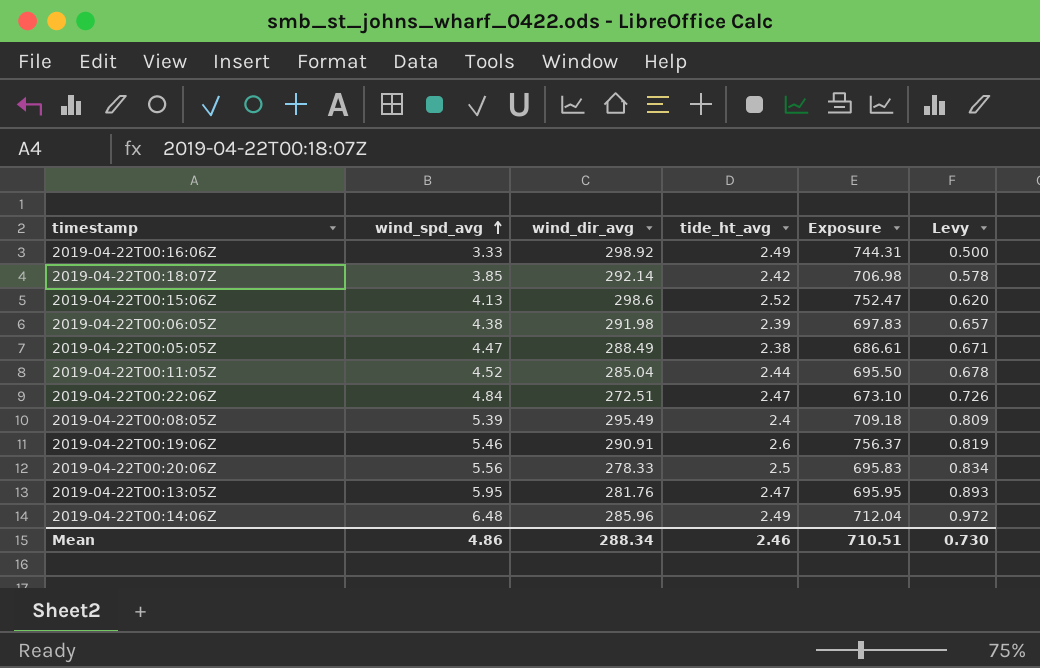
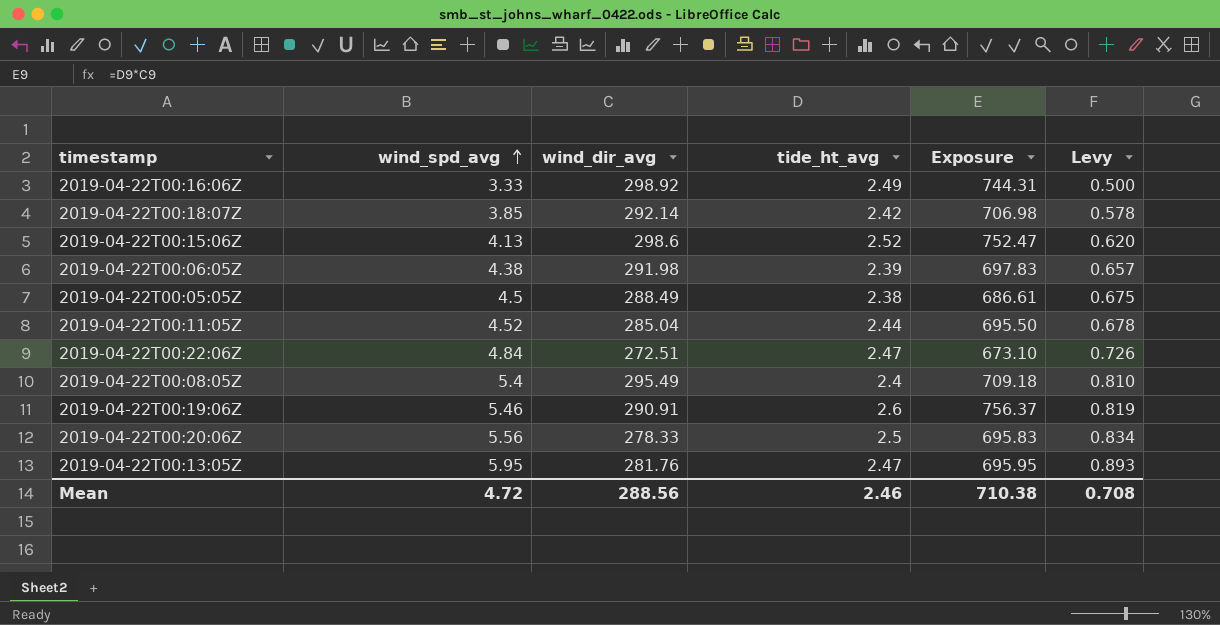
row 2019-04-22T00:14:06Z: 6.48 | 285.96 | 2.49 | 712.04 | 0.972 -> none
2019-04-22T00:05:05Z | wind_spd_avg: 4.47 -> 4.5
2019-04-22T00:05:05Z | Levy: 0.671 -> 0.675
2019-04-22T00:08:05Z | wind_spd_avg: 5.39 -> 5.4
2019-04-22T00:08:05Z | Levy: 0.809 -> 0.810
Mean | wind_spd_avg: 4.86 -> 4.72
Mean | wind_dir_avg: 288.34 -> 288.56
Mean | Exposure: 710.51 -> 710.38
Mean | Levy: 0.730 -> 0.708

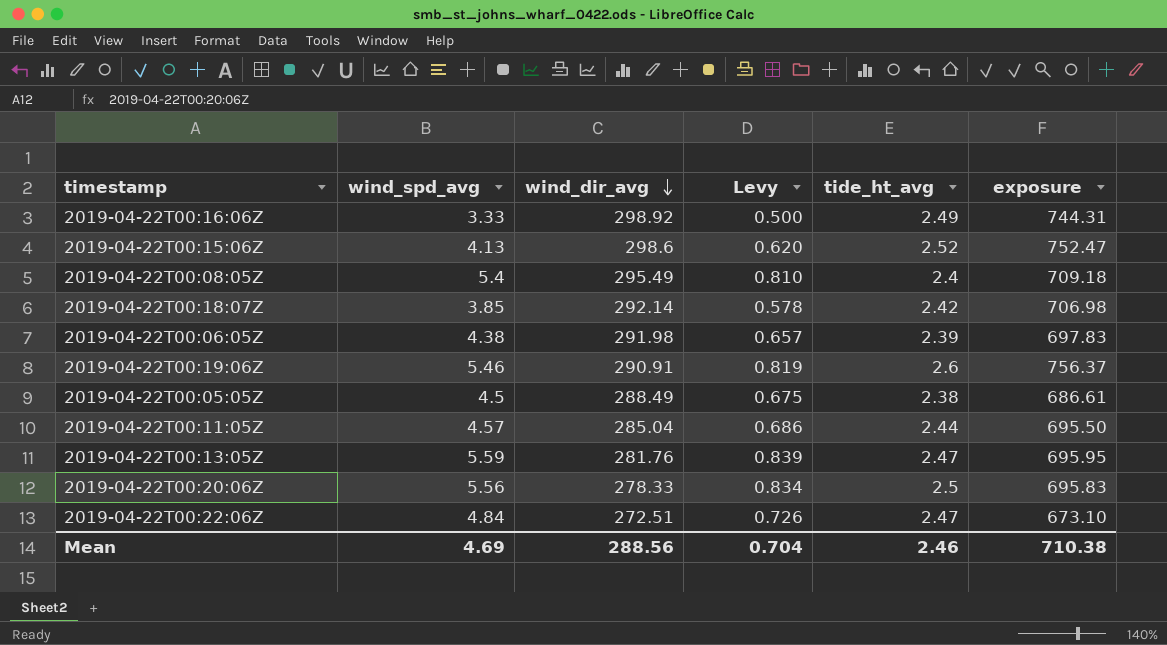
row order: wind_spd_avg ascending -> wind_dir_avg descending
column Levy | position: 6 -> 4
column name: Exposure -> exposure
2019-04-22T00:11:05Z | wind_spd_avg: 4.52 -> 4.57
2019-04-22T00:11:05Z | Levy: 0.678 -> 0.686
2019-04-22T00:13:05Z | wind_spd_avg: 5.95 -> 5.59
2019-04-22T00:13:05Z | Levy: 0.893 -> 0.839
Mean | wind_spd_avg: 4.72 -> 4.69
Mean | Levy: 0.708 -> 0.704

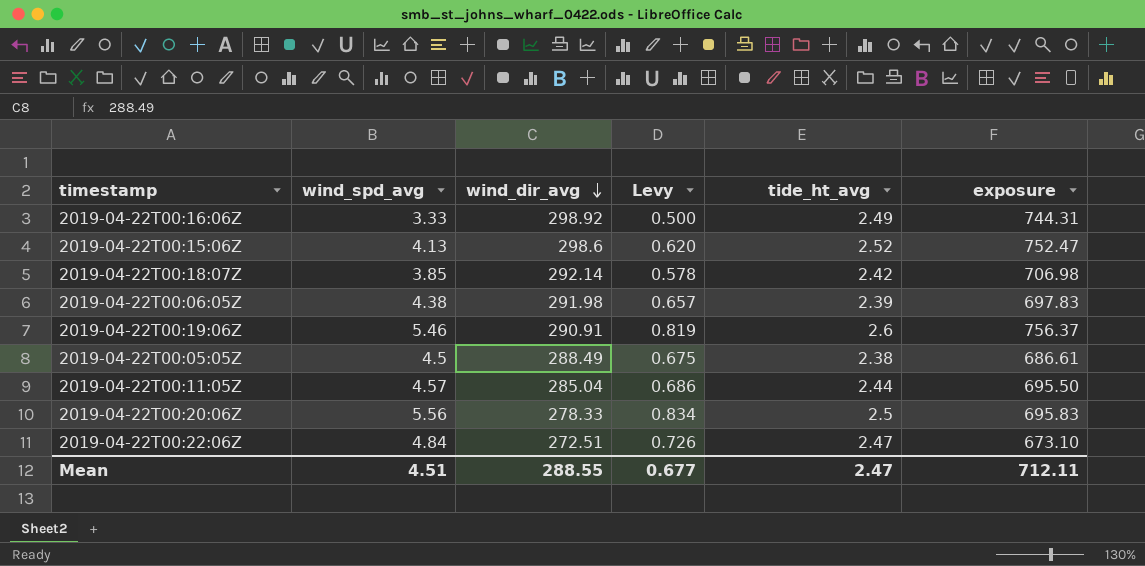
row 2019-04-22T00:08:05Z: 5.4 | 295.49 | 0.810 | 2.4 | 709.18 -> none
row 2019-04-22T00:13:05Z: 5.59 | 281.76 | 0.839 | 2.47 | 695.95 -> none
Mean | wind_spd_avg: 4.69 -> 4.51
Mean | wind_dir_avg: 288.56 -> 288.55
Mean | Levy: 0.704 -> 0.677
Mean | tide_ht_avg: 2.46 -> 2.47
Mean | exposure: 710.38 -> 712.11

